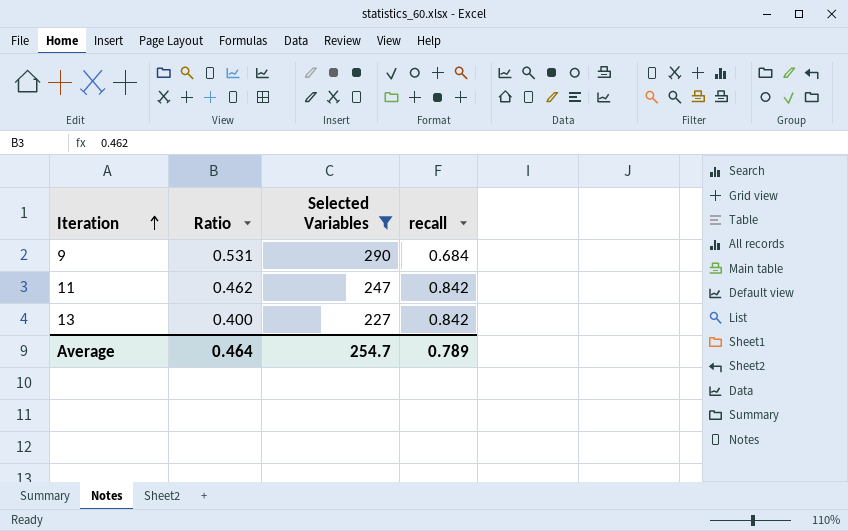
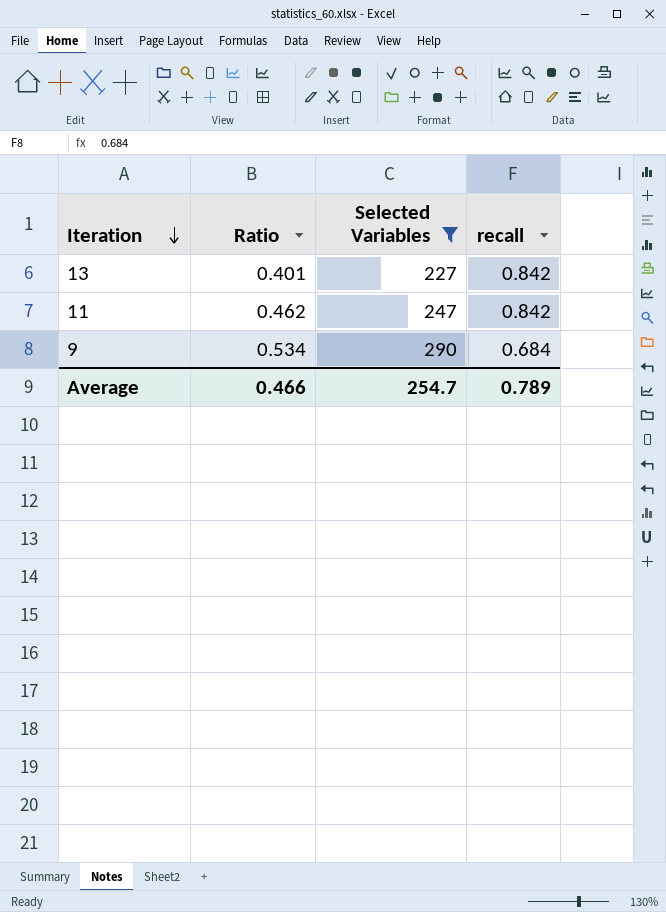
row order: Iteration ascending -> Iteration descending
13 | Ratio: 0.400 -> 0.401
9 | Ratio: 0.531 -> 0.534
Average | Ratio: 0.464 -> 0.466

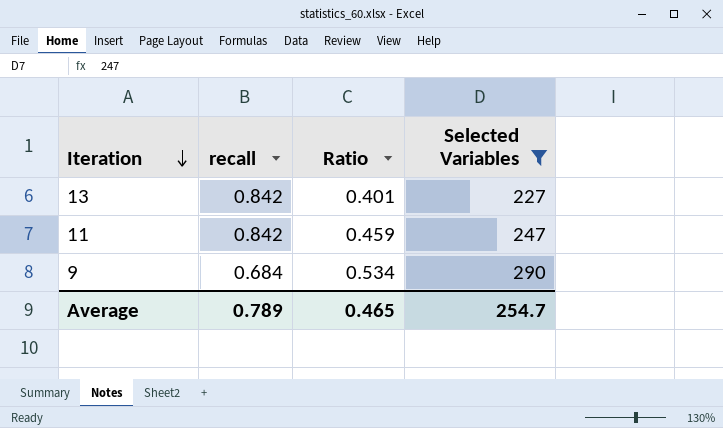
column recall | position: 4 -> 2
11 | Ratio: 0.462 -> 0.459
Average | Ratio: 0.466 -> 0.465

